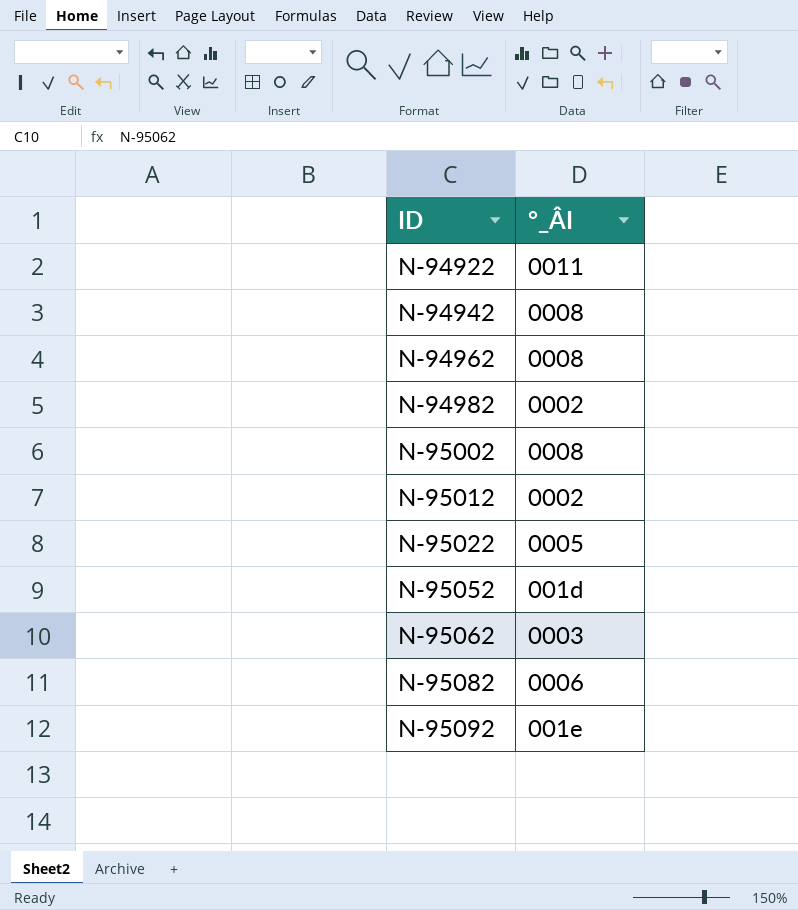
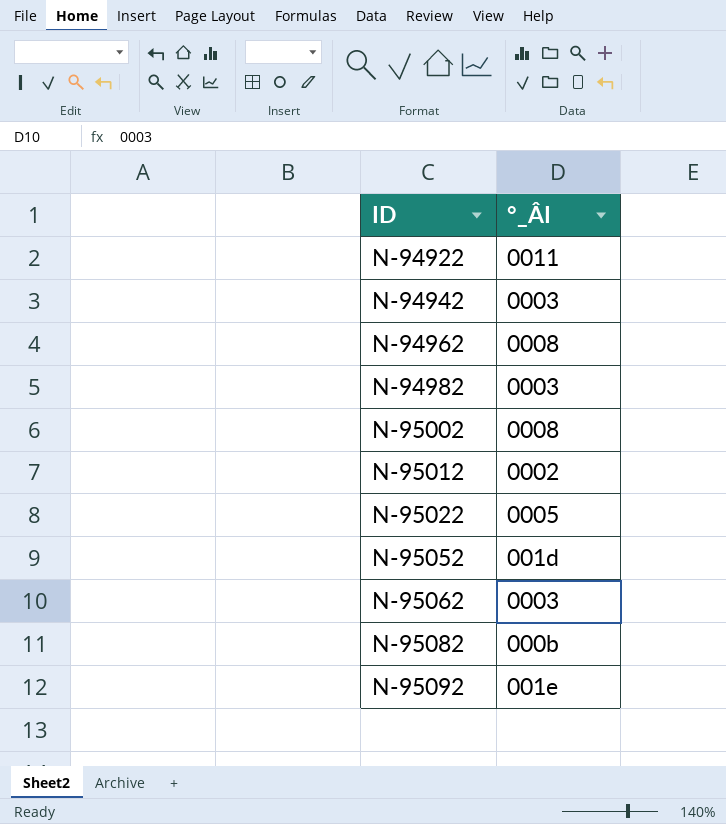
N-94942 | °_ÂI: 0008 -> 0003
N-94982 | °_ÂI: 0002 -> 0003
N-95082 | °_ÂI: 0006 -> 000b

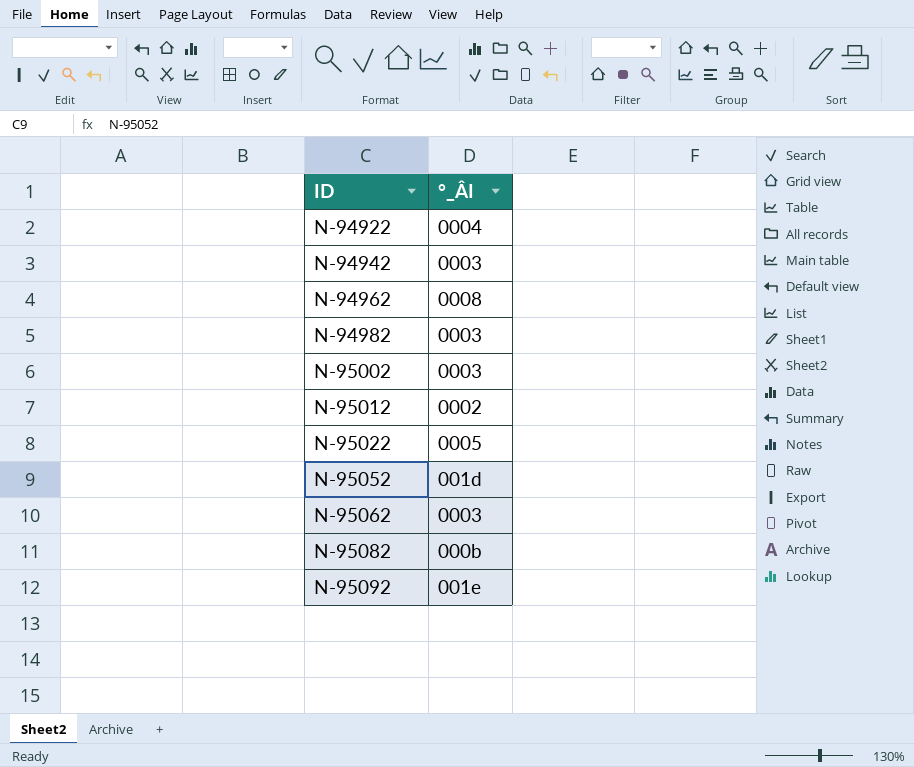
N-94922 | °_ÂI: 0011 -> 0004
N-95002 | °_ÂI: 0008 -> 0003

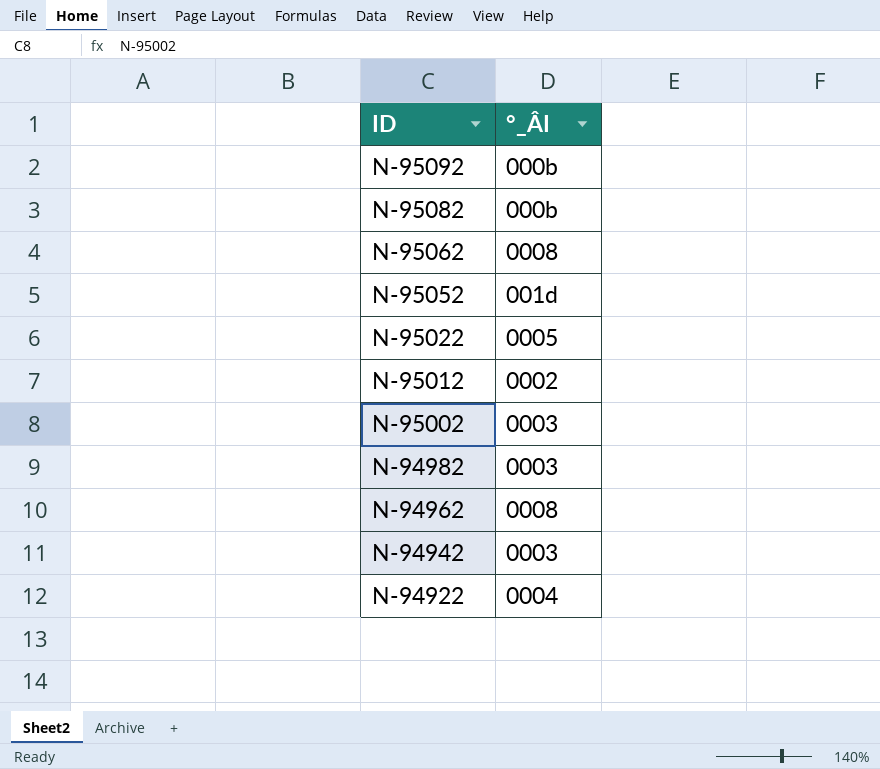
row order: ID ascending -> ID descending
N-95092 | °_ÂI: 001e -> 000b
N-95062 | °_ÂI: 0003 -> 0008

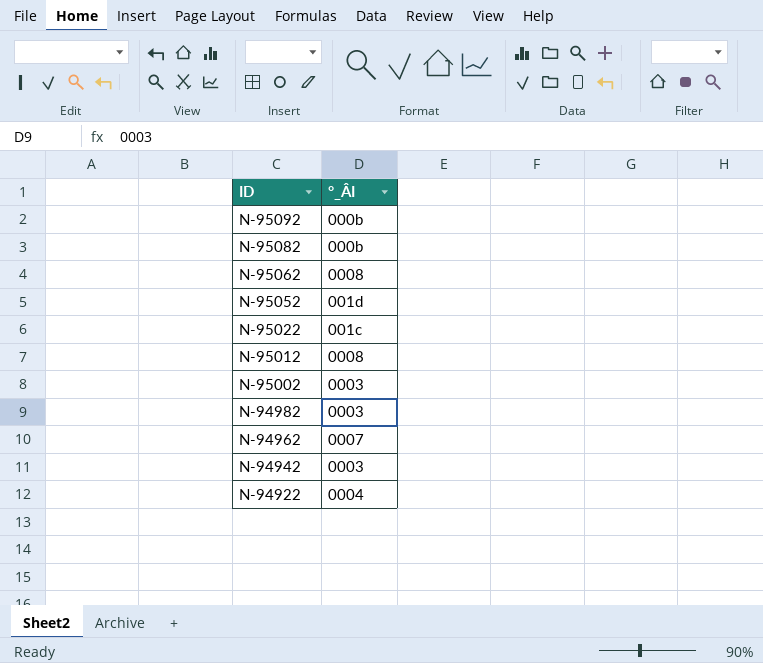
N-95022 | °_ÂI: 0005 -> 001c
N-95012 | °_ÂI: 0002 -> 0008
N-94962 | °_ÂI: 0008 -> 0007

